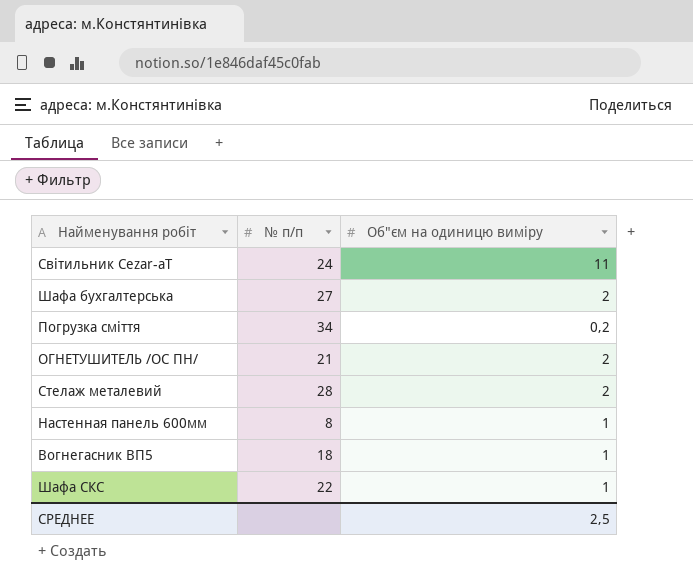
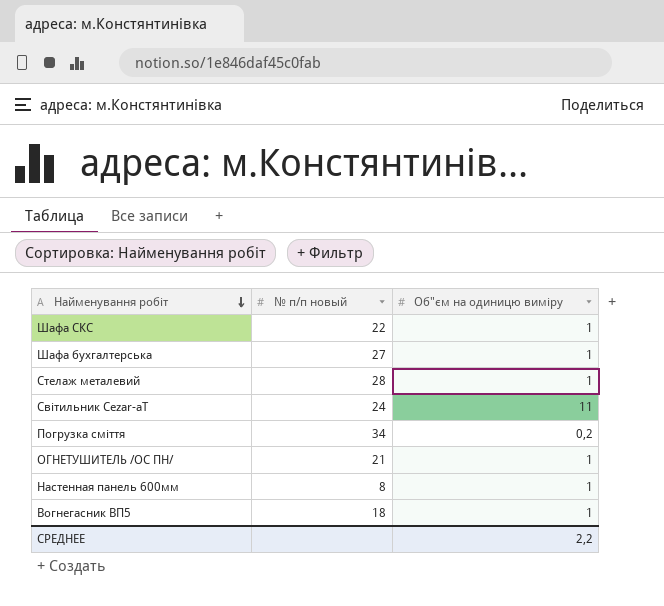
row order: none -> Найменування робіт descending
column name: № п/п -> № п/п новый
Шафа бухгалтерська | Об"єм на одиницю виміру: 2 -> 1
Стелаж металевий | Об"єм на одиницю виміру: 2 -> 1
ОГНЕТУШИТЕЛЬ /ОС ПН/ | Об"єм на одиницю виміру: 2 -> 1
СРЕДНЕЕ | Об"єм на одиницю виміру: 2,5 -> 2,2

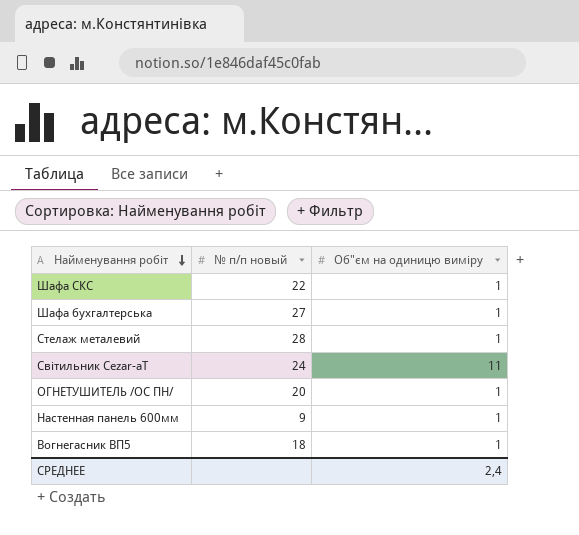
row Погрузка сміття: 34 | 0,2 -> none
ОГНЕТУШИТЕЛЬ /ОС ПН/ | № п/п новый: 21 -> 20
Настенная панель 600мм | № п/п новый: 8 -> 9
СРЕДНЕЕ | Об"єм на одиницю виміру: 2,2 -> 2,4

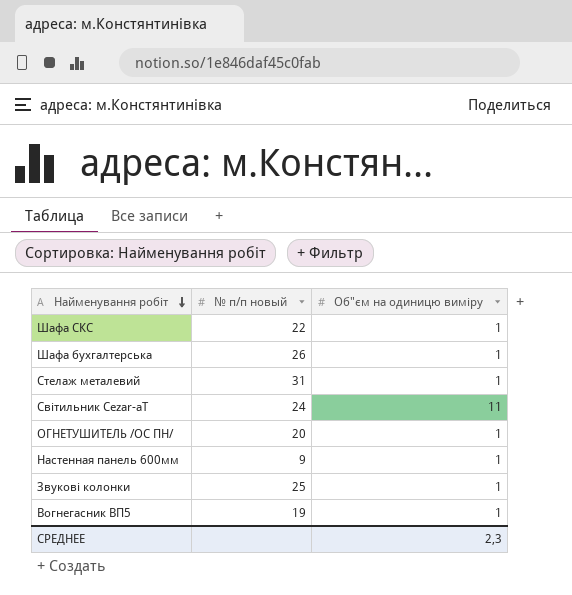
Шафа бухгалтерська | № п/п новый: 27 -> 26
Стелаж металевий | № п/п новый: 28 -> 31
row Звукові колонки: none -> 25 | 1
Вогнегасник ВП5 | № п/п новый: 18 -> 19
СРЕДНЕЕ | Об"єм на одиницю виміру: 2,4 -> 2,3

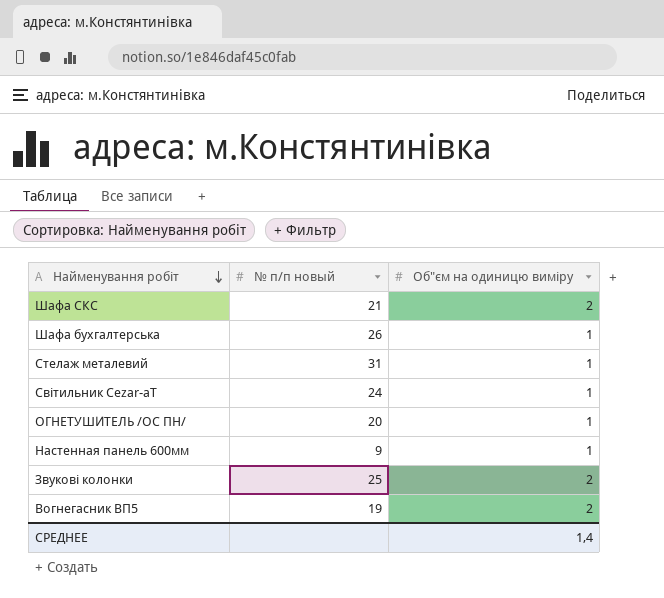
Шафа СКС | № п/п новый: 22 -> 21
Шафа СКС | Об"єм на одиницю виміру: 1 -> 2
Світильник Cezar-aT | Об"єм на одиницю виміру: 11 -> 1
Звукові колонки | Об"єм на одиницю виміру: 1 -> 2
Вогнегасник ВП5 | Об"єм на одиницю виміру: 1 -> 2
СРЕДНЕЕ | Об"єм на одиницю виміру: 2,3 -> 1,4

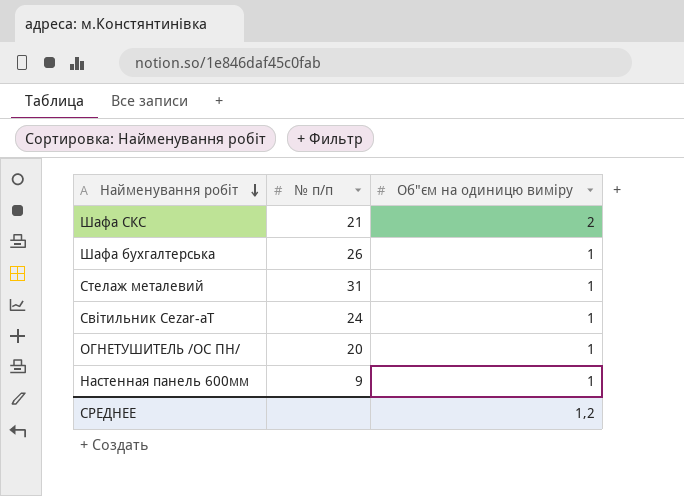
column name: № п/п новый -> № п/п
row Звукові колонки: 25 | 2 -> none
row Вогнегасник ВП5: 19 | 2 -> none
СРЕДНЕЕ | Об"єм на одиницю виміру: 1,4 -> 1,2

